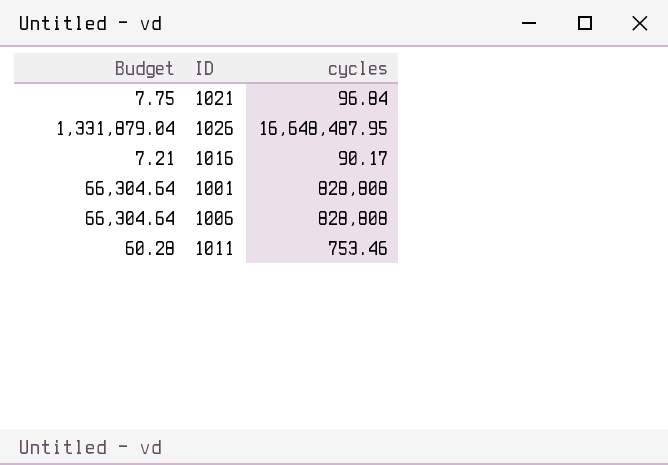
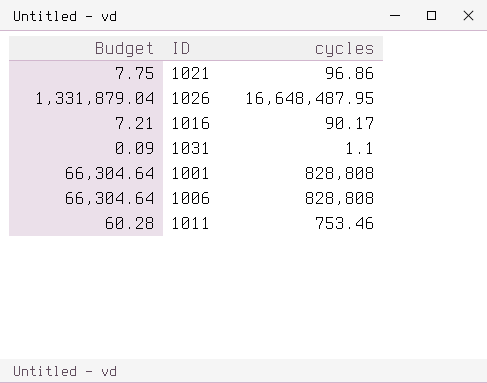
1021 | cycles: 96.84 -> 96.86
row 1031: none -> 0.09 | 1.1

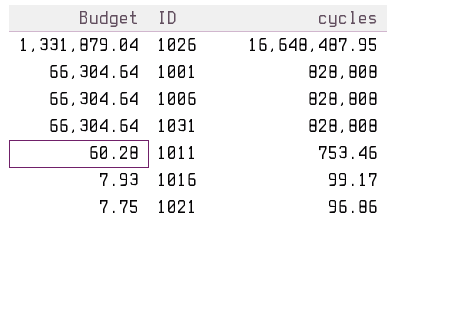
row order: none -> Budget descending
1031 | Budget: 0.09 -> 66,304.64
1031 | cycles: 1.1 -> 828,808
1016 | Budget: 7.21 -> 7.93
1016 | cycles: 90.17 -> 99.17

